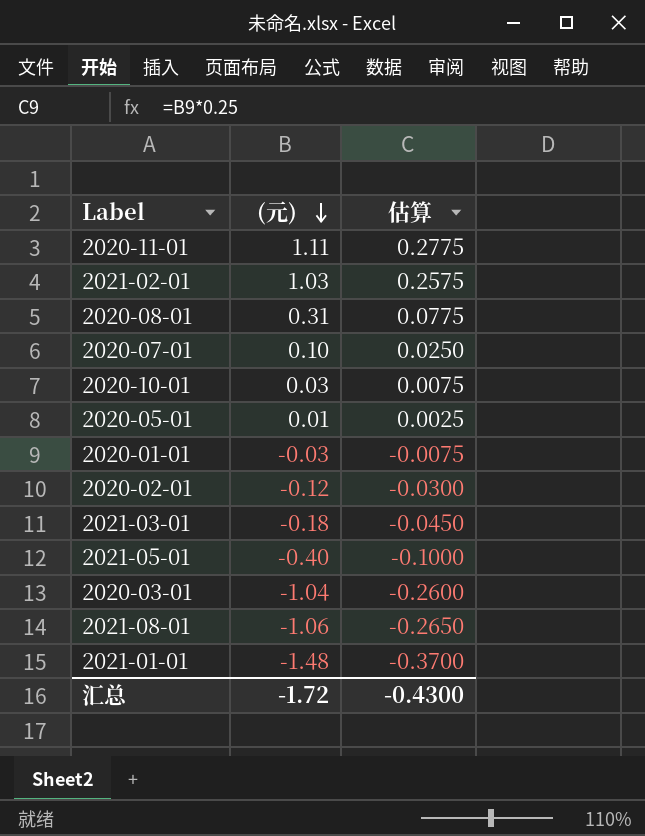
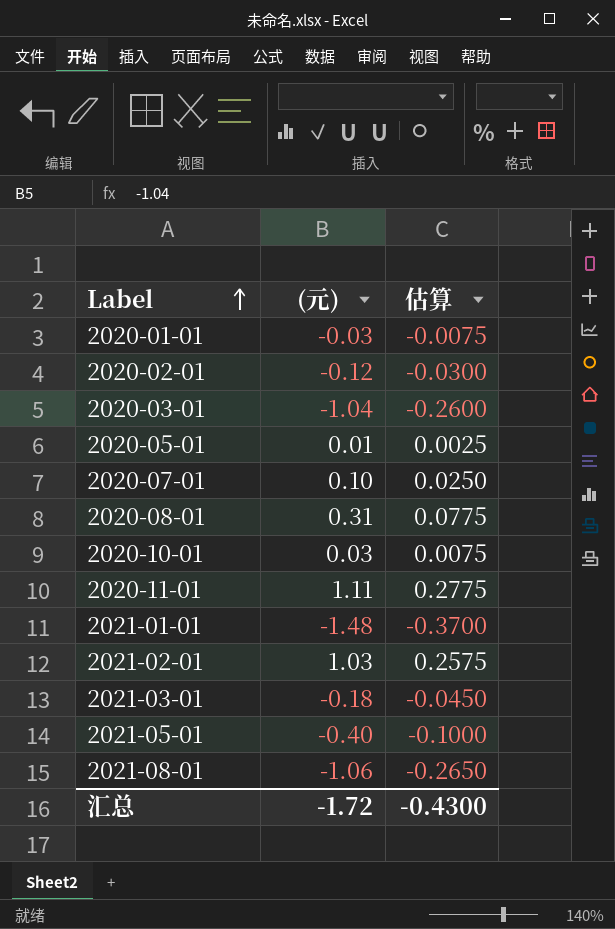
row order: (元) descending -> Label ascending

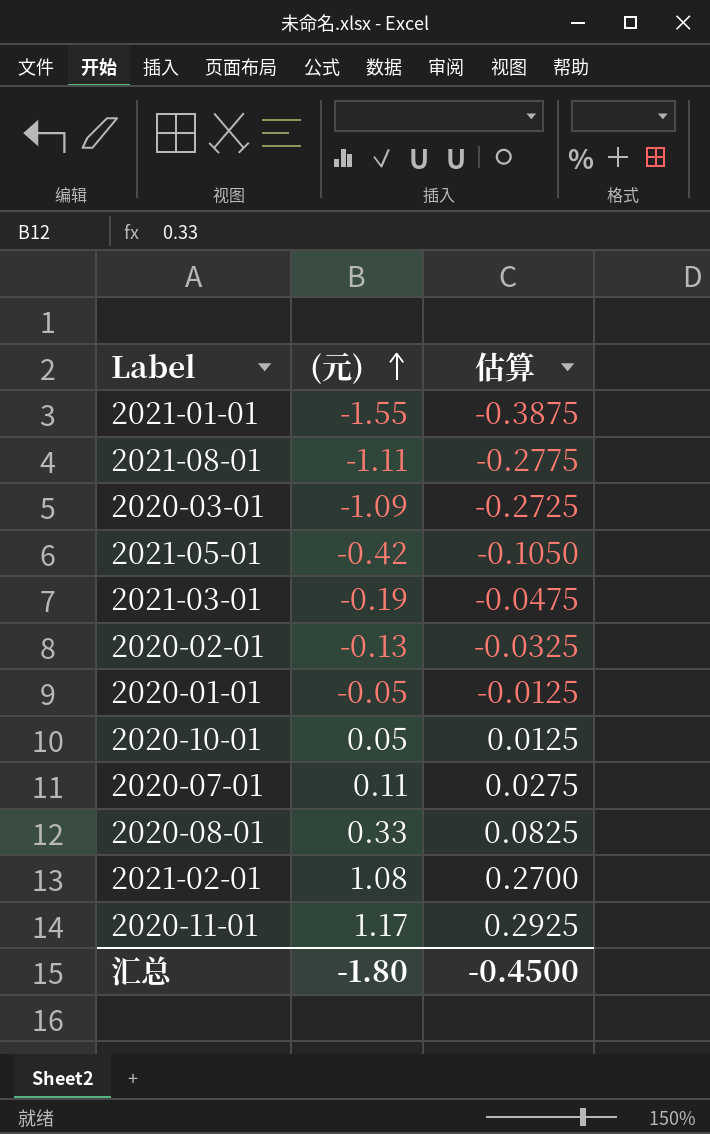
row order: Label ascending -> (元) ascending
row 2020-05-01: 0.01 | 0.0025 -> none
2021-01-01 | (元): -1.48 -> -1.55
2021-01-01 | 估算: -0.3700 -> -0.3875
2021-08-01 | (元): -1.06 -> -1.11
2021-08-01 | 估算: -0.2650 -> -0.2775
2020-03-01 | (元): -1.04 -> -1.09
2020-03-01 | 估算: -0.2600 -> -0.2725
2021-05-01 | (元): -0.40 -> -0.42
2021-05-01 | 估算: -0.1000 -> -0.1050
2021-03-01 | (元): -0.18 -> -0.19
2021-03-01 | 估算: -0.0450 -> -0.0475
2020-02-01 | (元): -0.12 -> -0.13
2020-02-01 | 估算: -0.0300 -> -0.0325
2020-01-01 | (元): -0.03 -> -0.05
2020-01-01 | 估算: -0.0075 -> -0.0125
2020-10-01 | (元): 0.03 -> 0.05
2020-10-01 | 估算: 0.0075 -> 0.0125
2020-07-01 | (元): 0.10 -> 0.11
2020-07-01 | 估算: 0.0250 -> 0.0275
2020-08-01 | (元): 0.31 -> 0.33
2020-08-01 | 估算: 0.0775 -> 0.0825
2021-02-01 | (元): 1.03 -> 1.08
2021-02-01 | 估算: 0.2575 -> 0.2700
2020-11-01 | (元): 1.11 -> 1.17
2020-11-01 | 估算: 0.2775 -> 0.2925
汇总 | (元): -1.72 -> -1.80
汇总 | 估算: -0.4300 -> -0.4500

